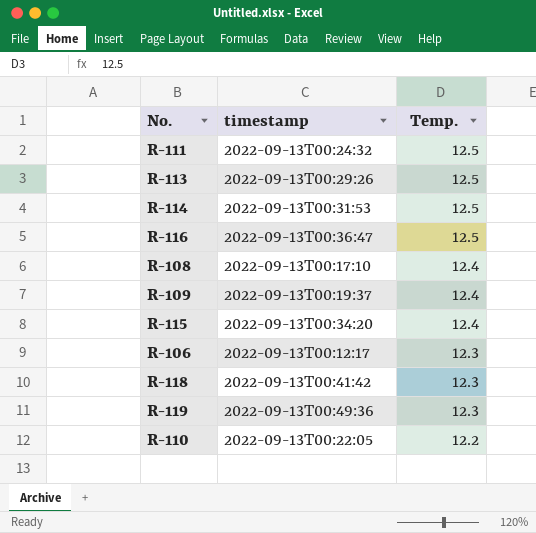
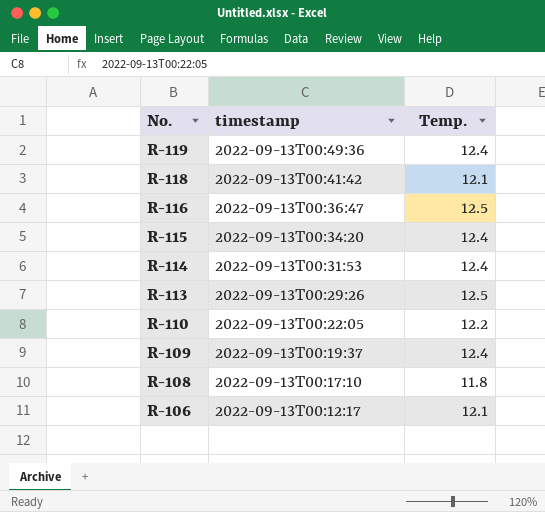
row order: Temp. descending -> No. descending
row R-111: 2022-09-13T00:24:32 | 12.5 -> none
R-119 | Temp.: 12.3 -> 12.4
R-118 | Temp.: 12.3 -> 12.1
R-114 | Temp.: 12.5 -> 12.4
R-108 | Temp.: 12.4 -> 11.8
R-106 | Temp.: 12.3 -> 12.1

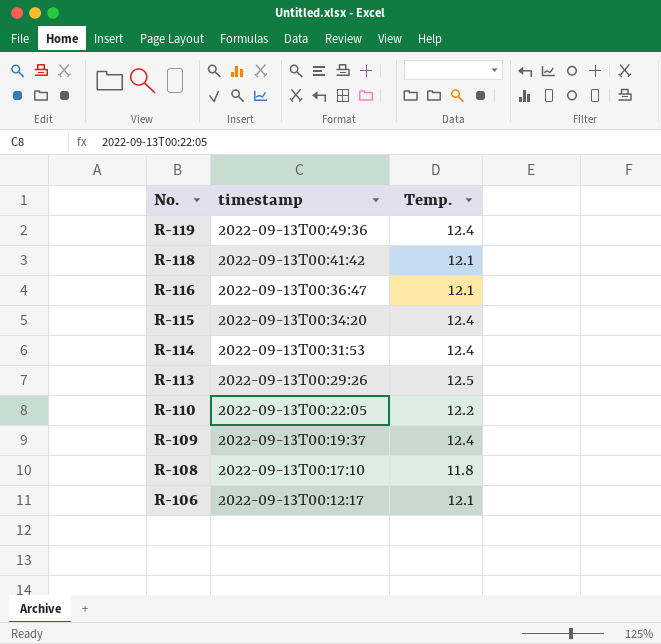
R-116 | Temp.: 12.5 -> 12.1

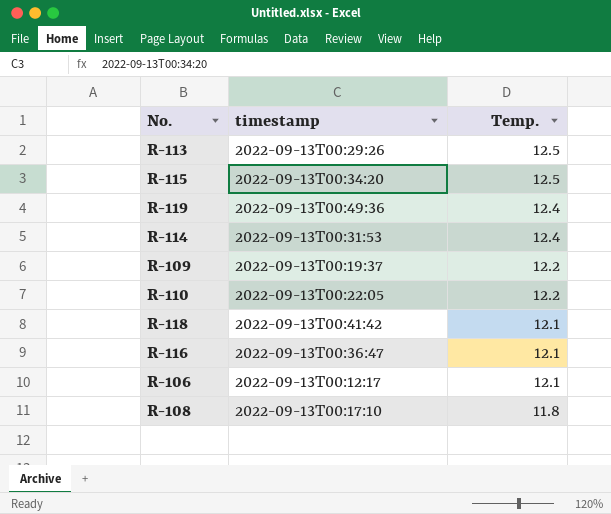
row order: No. descending -> Temp. descending
R-115 | Temp.: 12.4 -> 12.5
R-109 | Temp.: 12.4 -> 12.2

